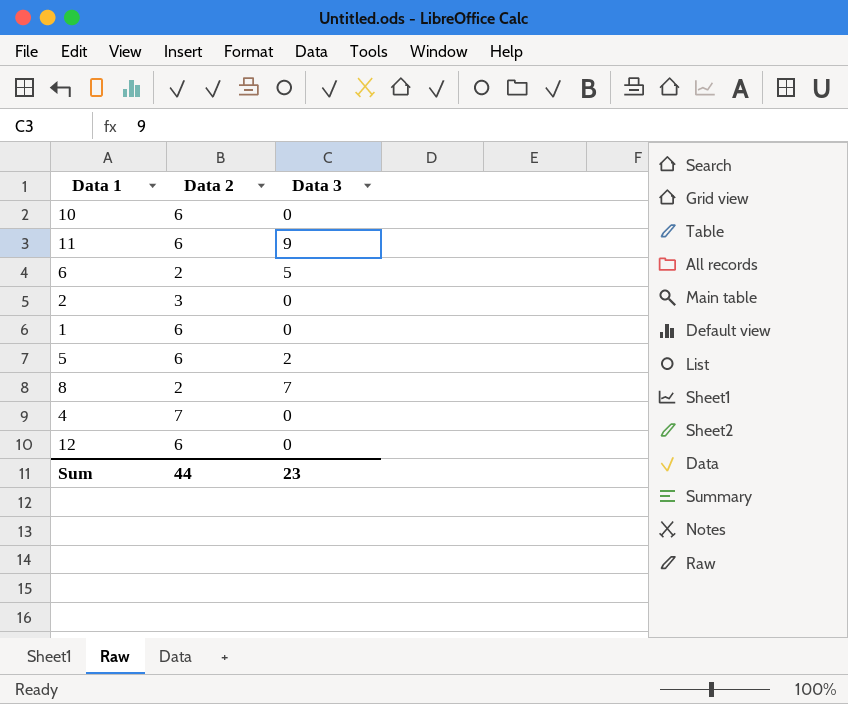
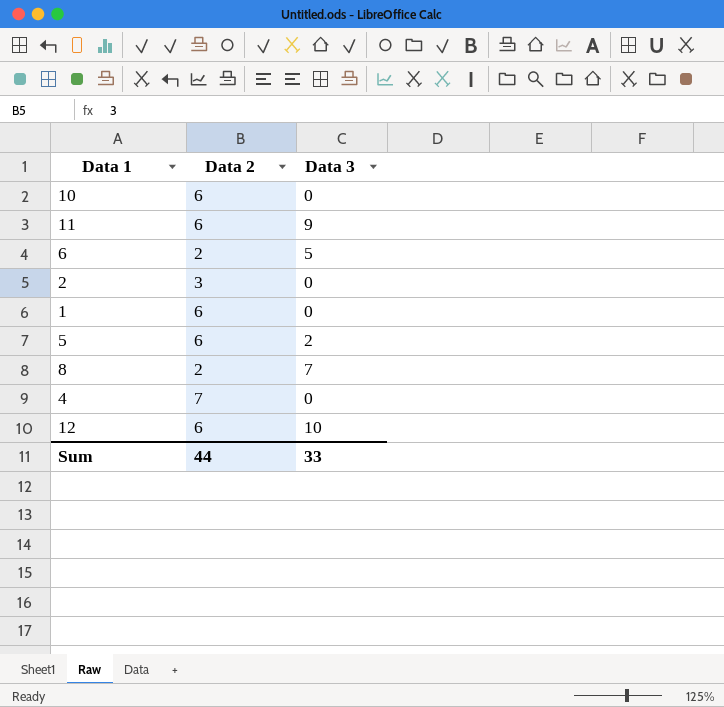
12 | Data 3: 0 -> 10
Sum | Data 3: 23 -> 33

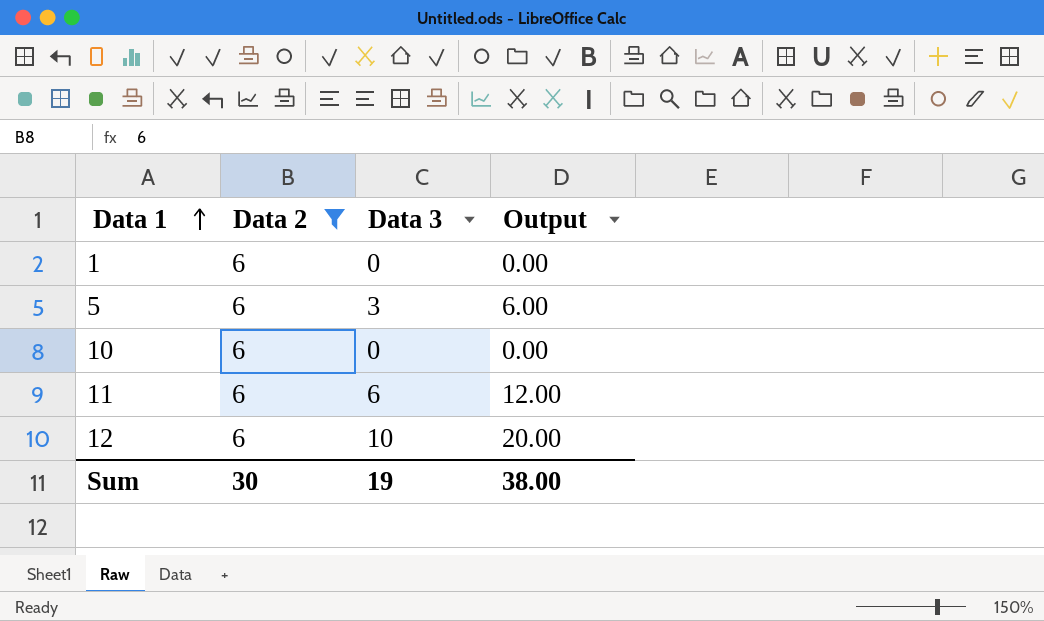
filter: none -> Data 2 = 6
row order: none -> Data 1 ascending
column Output | formula: none -> [Data 3] * 2
5 | Data 3: 2 -> 3
11 | Data 3: 9 -> 6
Sum | Data 2: 44 -> 30
Sum | Data 3: 33 -> 19

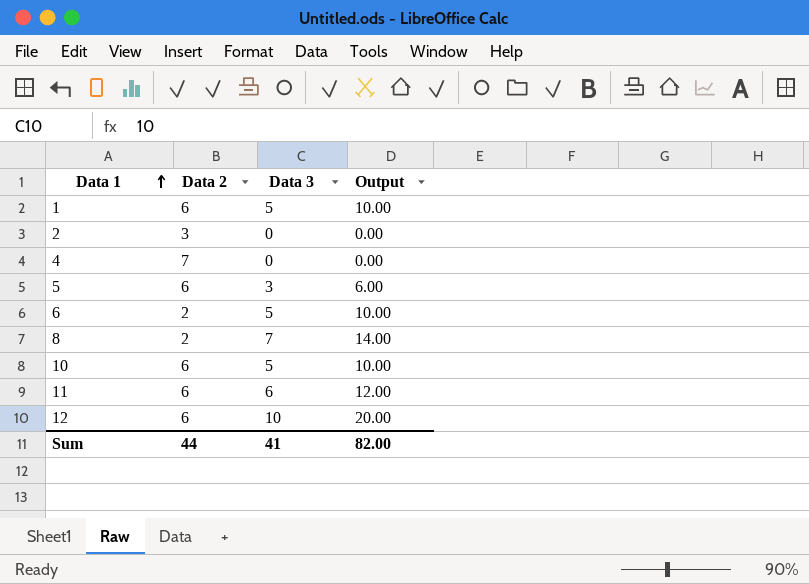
filter: Data 2 = 6 -> none
1 | Data 3: 0 -> 5
1 | Output: 0.00 -> 10.00
10 | Data 3: 0 -> 5
10 | Output: 0.00 -> 10.00
Sum | Data 2: 30 -> 44
Sum | Data 3: 19 -> 41
Sum | Output: 38.00 -> 82.00

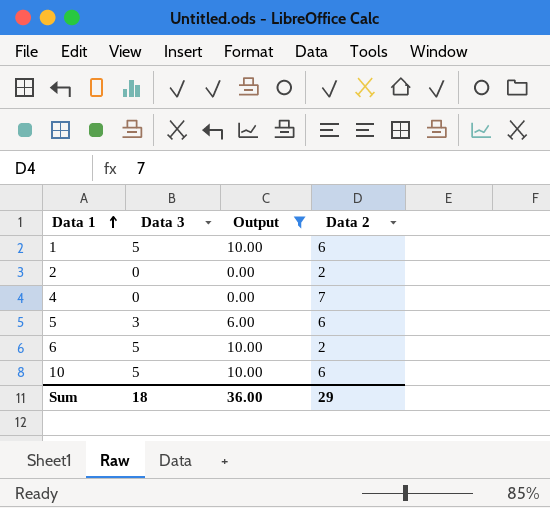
filter: none -> Output <= 10.00
column Data 2 | position: 2 -> 4
2 | Data 2: 3 -> 2
Sum | Data 3: 41 -> 18
Sum | Output: 82.00 -> 36.00
Sum | Data 2: 44 -> 29

